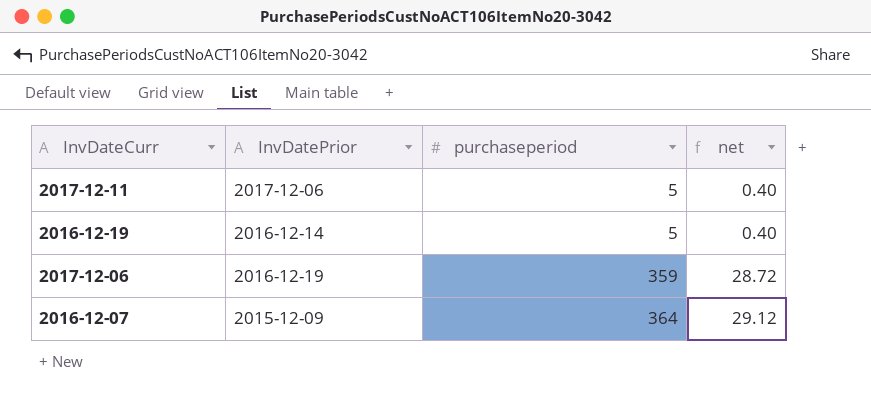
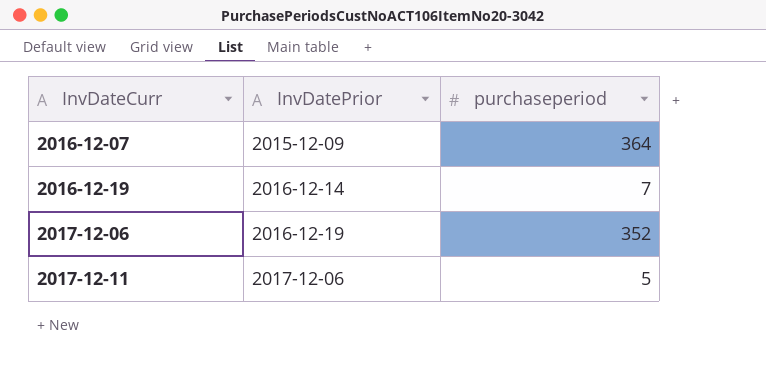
row order: purchaseperiod ascending -> InvDateCurr ascending
column net | formula: [purchaseperiod] * 0.08 -> none
2016-12-19 | purchaseperiod: 5 -> 7
2017-12-06 | purchaseperiod: 359 -> 352

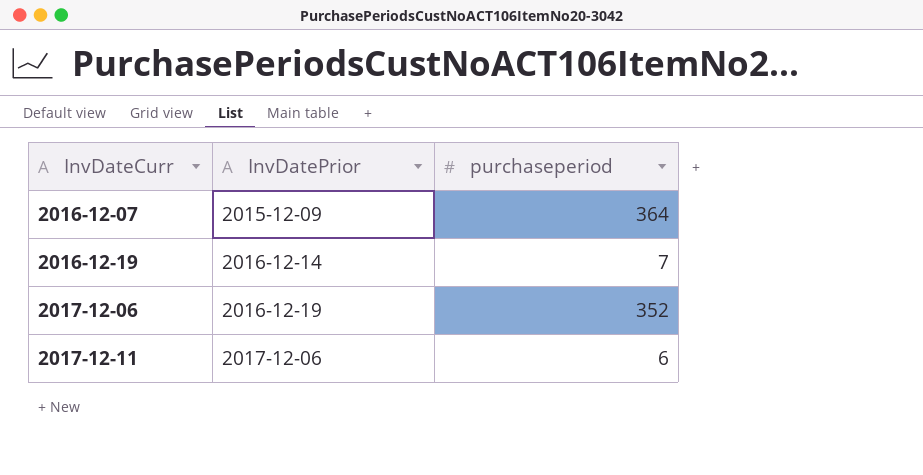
2017-12-11 | purchaseperiod: 5 -> 6

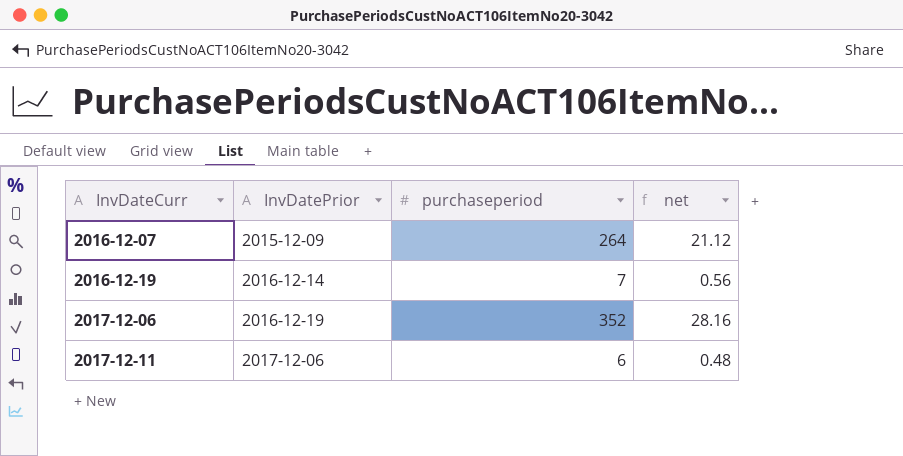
column net | formula: none -> [purchaseperiod] * 0.08
2016-12-07 | purchaseperiod: 364 -> 264

